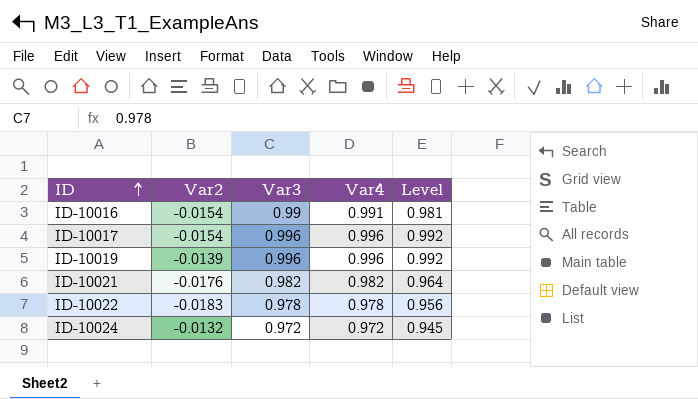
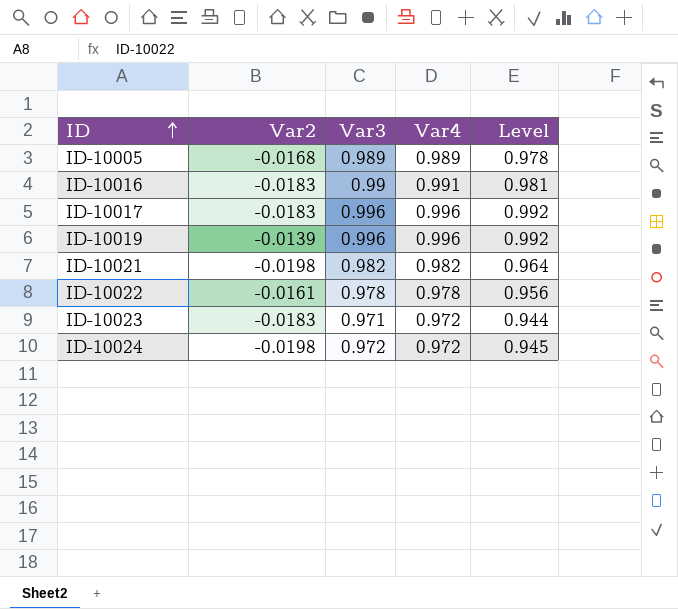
row ID-10005: none -> -0.0168 | 0.989 | 0.989 | 0.978
ID-10016 | Var2: -0.0154 -> -0.0183
ID-10017 | Var2: -0.0154 -> -0.0183
ID-10021 | Var2: -0.0176 -> -0.0198
ID-10022 | Var2: -0.0183 -> -0.0161
row ID-10023: none -> -0.0183 | 0.971 | 0.972 | 0.944
ID-10024 | Var2: -0.0132 -> -0.0198

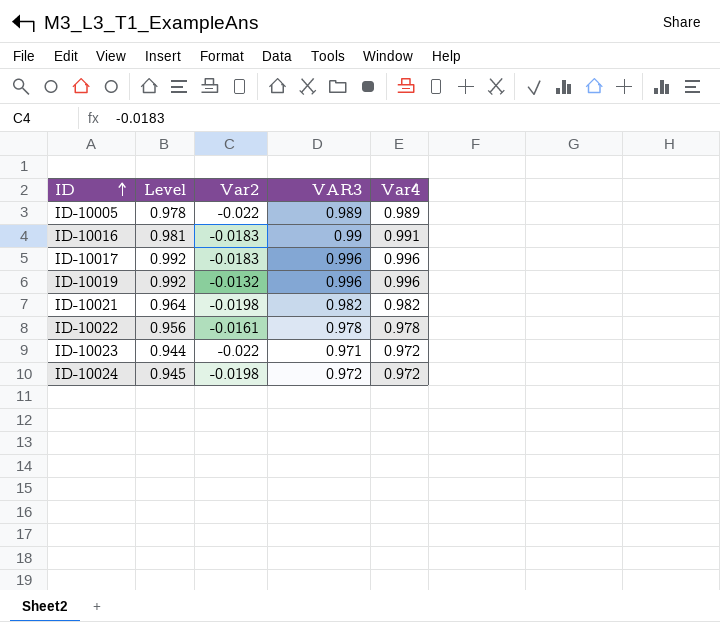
column Level | position: 5 -> 2
column name: Var3 -> VAR3
ID-10005 | Var2: -0.0168 -> -0.022
ID-10019 | Var2: -0.0139 -> -0.0132
ID-10023 | Var2: -0.0183 -> -0.022

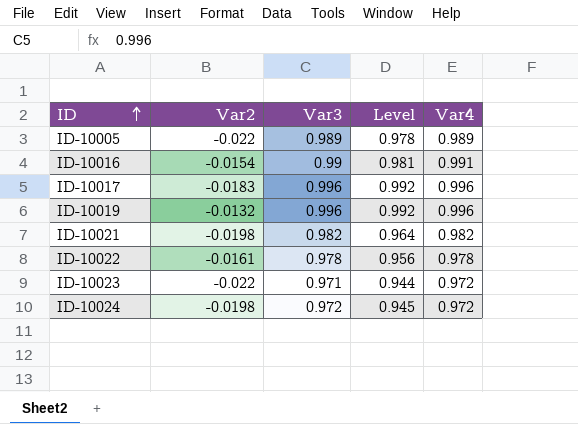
column name: VAR3 -> Var3
column Level | position: 2 -> 4
ID-10016 | Var2: -0.0183 -> -0.0154

